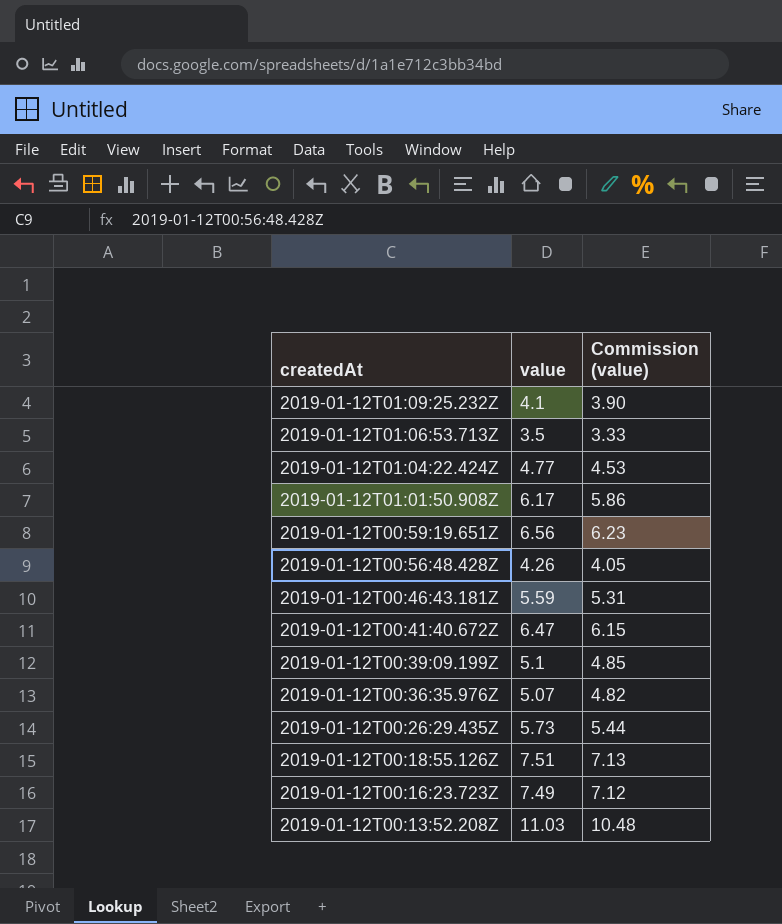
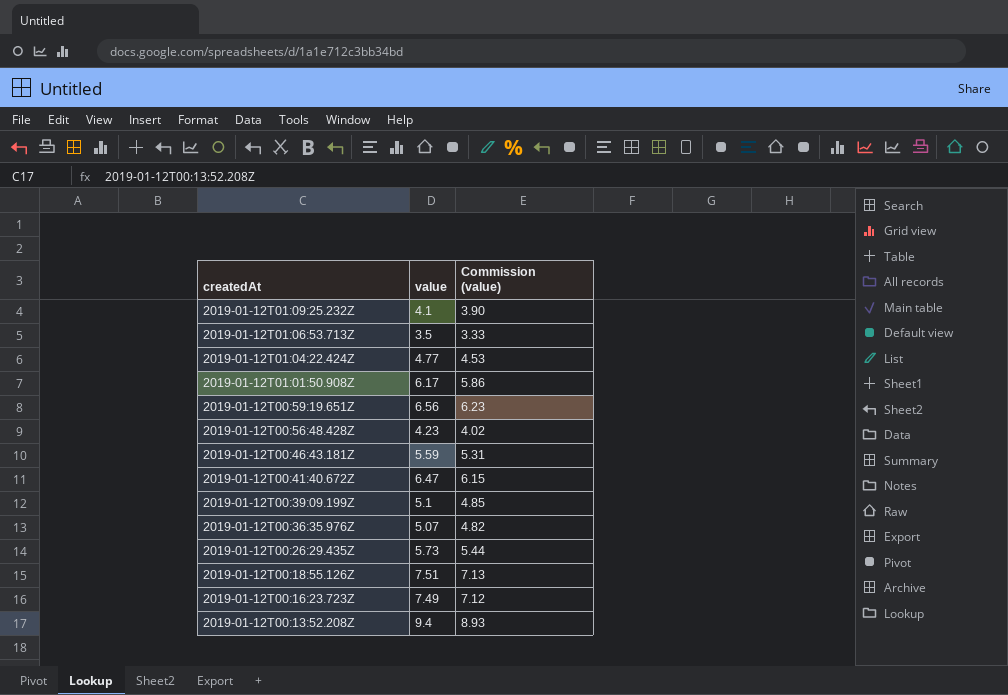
2019-01-12T00:56:48.428Z | value: 4.26 -> 4.23
2019-01-12T00:56:48.428Z | Commission (value): 4.05 -> 4.02
2019-01-12T00:13:52.208Z | value: 11.03 -> 9.4
2019-01-12T00:13:52.208Z | Commission (value): 10.48 -> 8.93

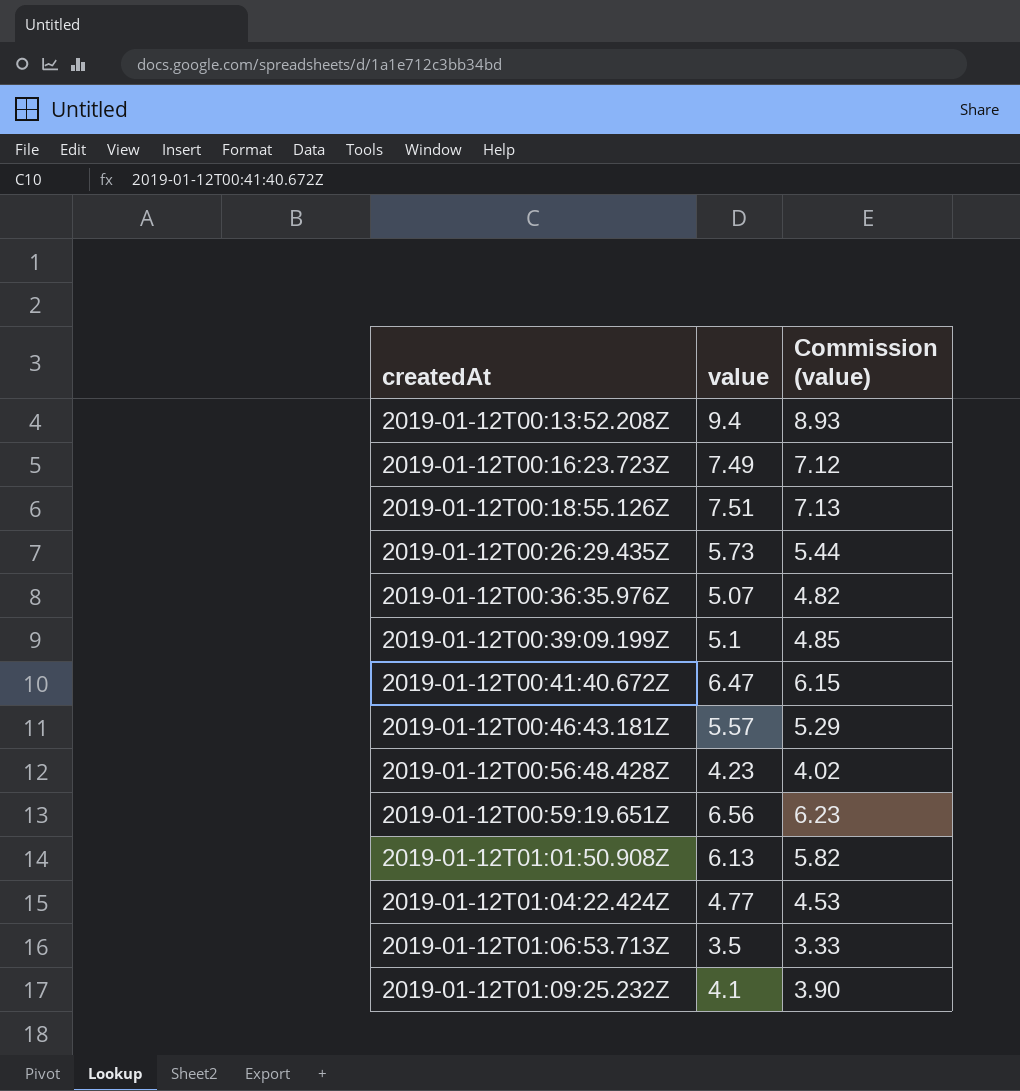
row order: createdAt descending -> createdAt ascending
2019-01-12T00:46:43.181Z | value: 5.59 -> 5.57
2019-01-12T00:46:43.181Z | Commission (value): 5.31 -> 5.29
2019-01-12T01:01:50.908Z | value: 6.17 -> 6.13
2019-01-12T01:01:50.908Z | Commission (value): 5.86 -> 5.82

